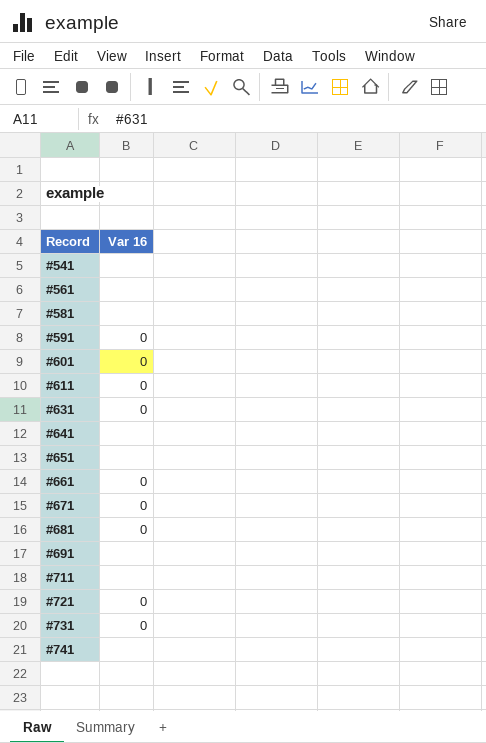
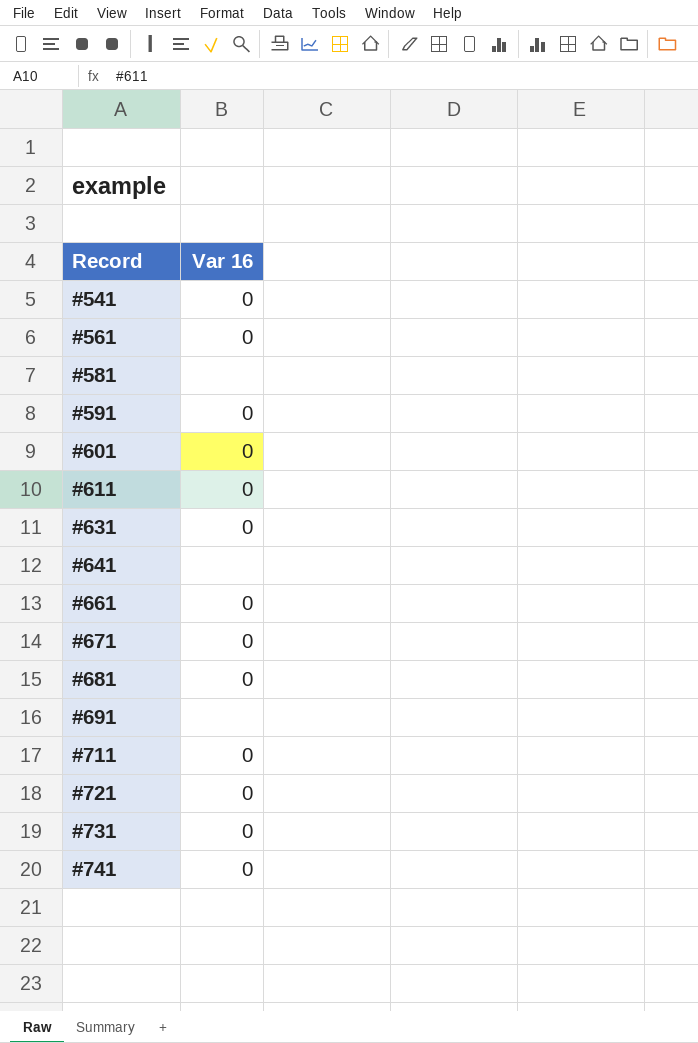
row #651: none -> none
#541 | Var 16: none -> 0
#561 | Var 16: none -> 0
#711 | Var 16: none -> 0
#741 | Var 16: none -> 0

